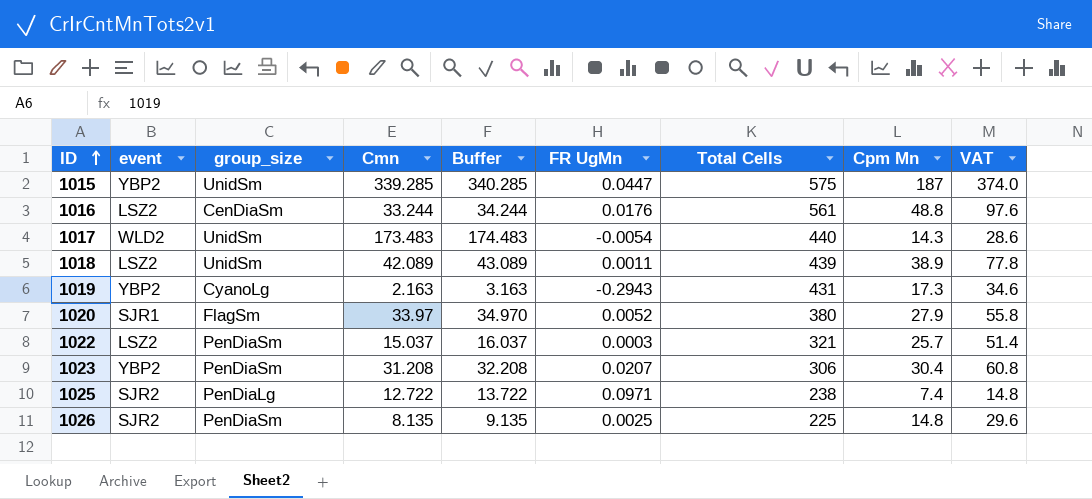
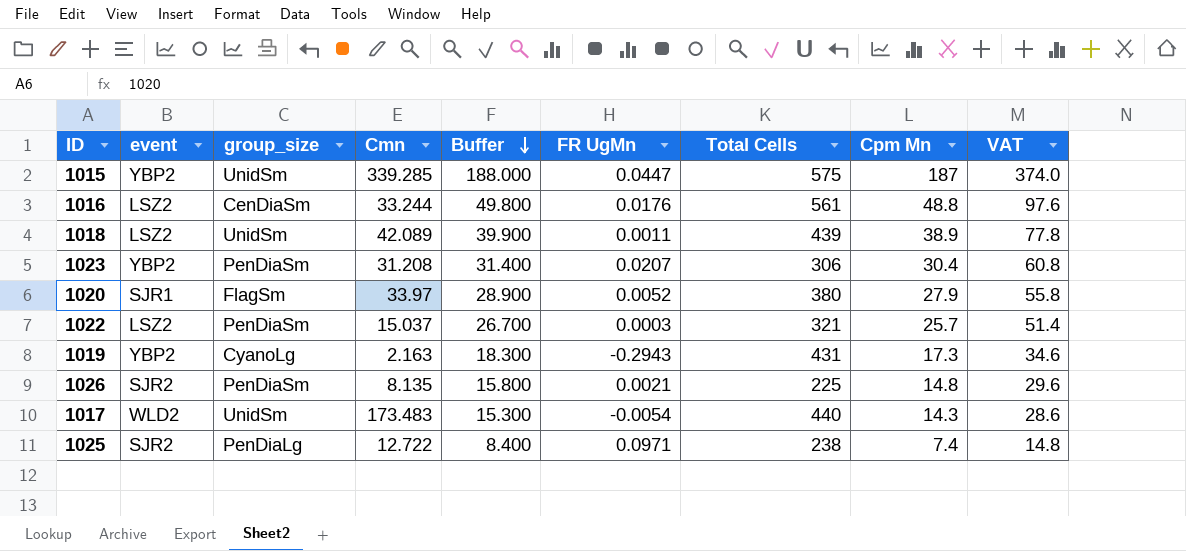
row order: ID ascending -> Buffer descending
column Buffer | formula: [Cmn] + 1 -> [Cpm Mn] + 1
1026 | FR UgMn: 0.0025 -> 0.0021

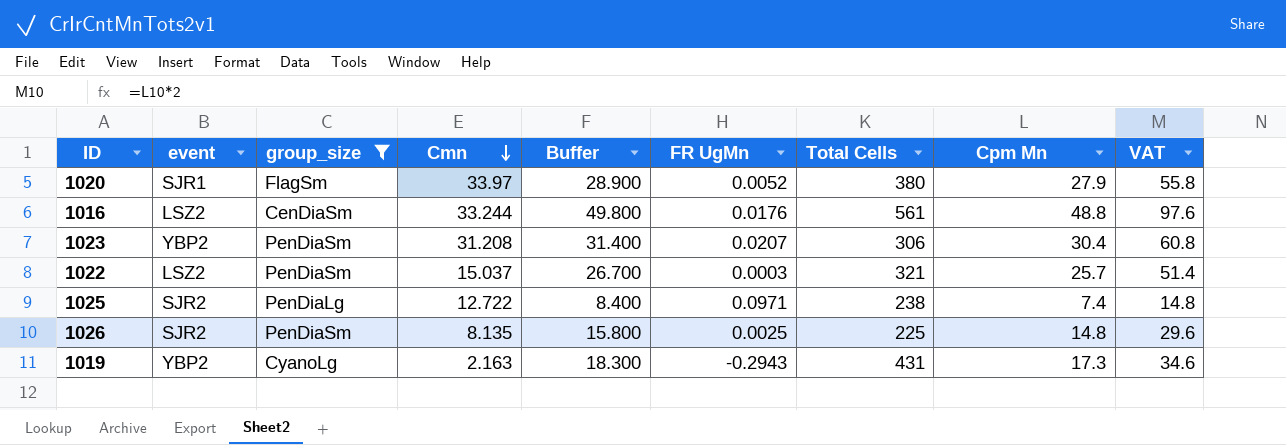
filter: none -> group_size != UnidSm
row order: Buffer descending -> Cmn descending
1026 | FR UgMn: 0.0021 -> 0.0025

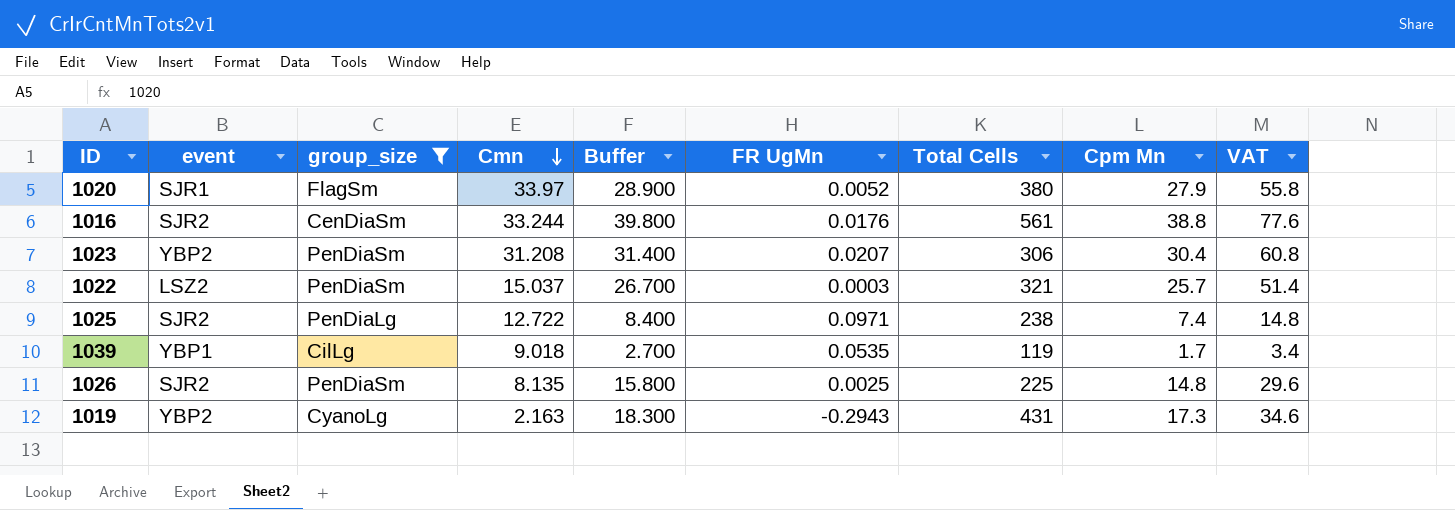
1016 | event: LSZ2 -> SJR2
1016 | Buffer: 49.800 -> 39.800
1016 | Cpm Mn: 48.8 -> 38.8
1016 | VAT: 97.6 -> 77.6
row 1039: none -> YBP1 | CilLg | 9.018 | 2.700 | 0.0535 | 119 | 1.7 | 3.4

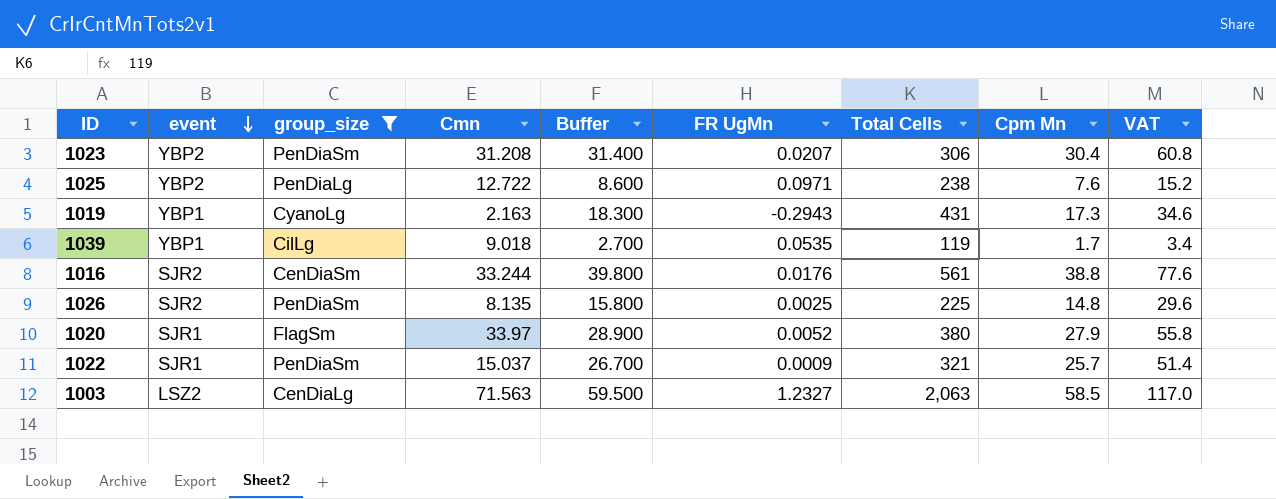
row order: Cmn descending -> event descending
1025 | event: SJR2 -> YBP2
1025 | Buffer: 8.400 -> 8.600
1025 | Cpm Mn: 7.4 -> 7.6
1025 | VAT: 14.8 -> 15.2
1019 | event: YBP2 -> YBP1
1022 | event: LSZ2 -> SJR1
1022 | FR UgMn: 0.0003 -> 0.0009
row 1003: none -> LSZ2 | CenDiaLg | 71.563 | 59.500 | 1.2327 | 2,063 | 58.5 | 117.0

